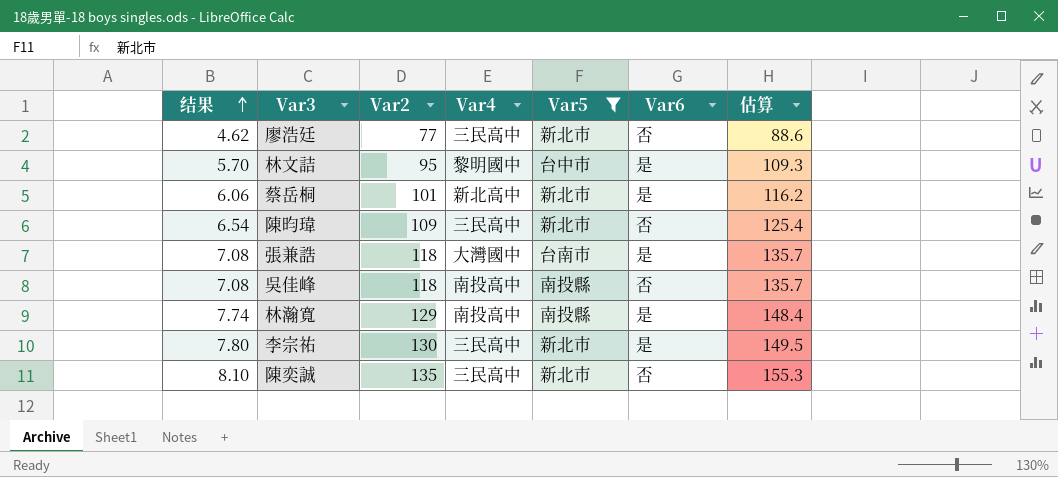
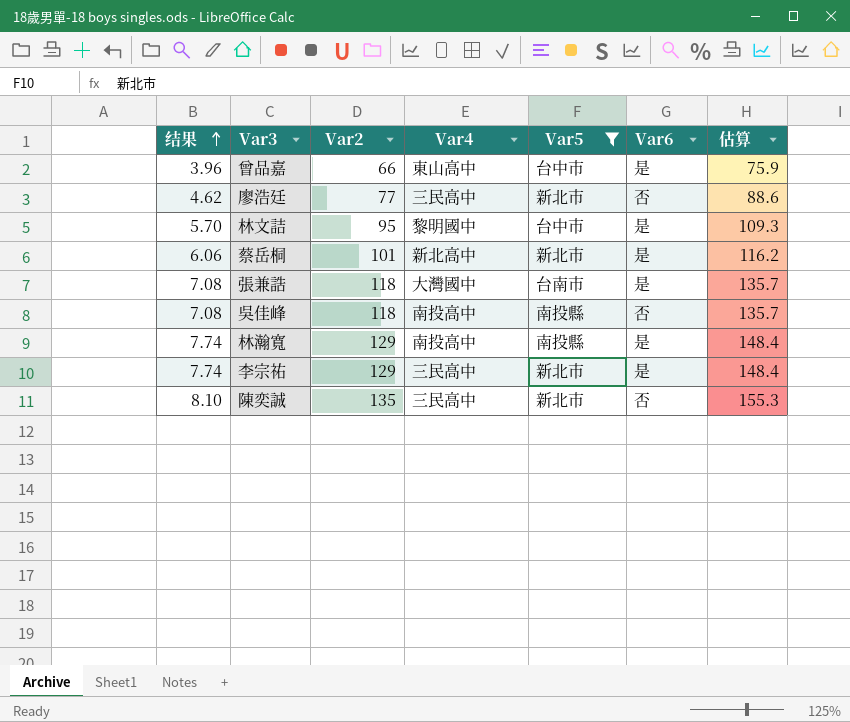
row 陳昀瑋: 6.54 | 109 | 三民高中 | 新北市 | 否 | 125.4 -> none
row 曾品嘉: none -> 3.96 | 66 | 東山高中 | 台中市 | 是 | 75.9
李宗祐 | 结果: 7.80 -> 7.74
李宗祐 | Var2: 130 -> 129
李宗祐 | 估算: 149.5 -> 148.4

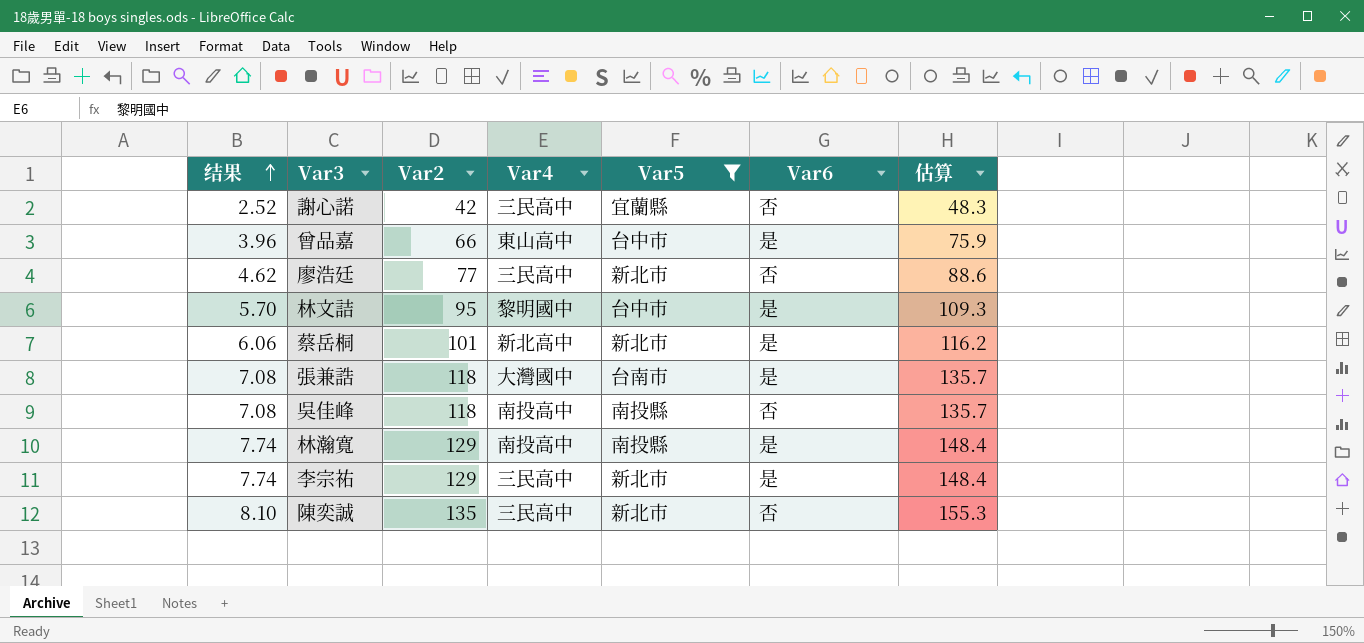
row 謝心諾: none -> 2.52 | 42 | 三民高中 | 宜蘭縣 | 否 | 48.3

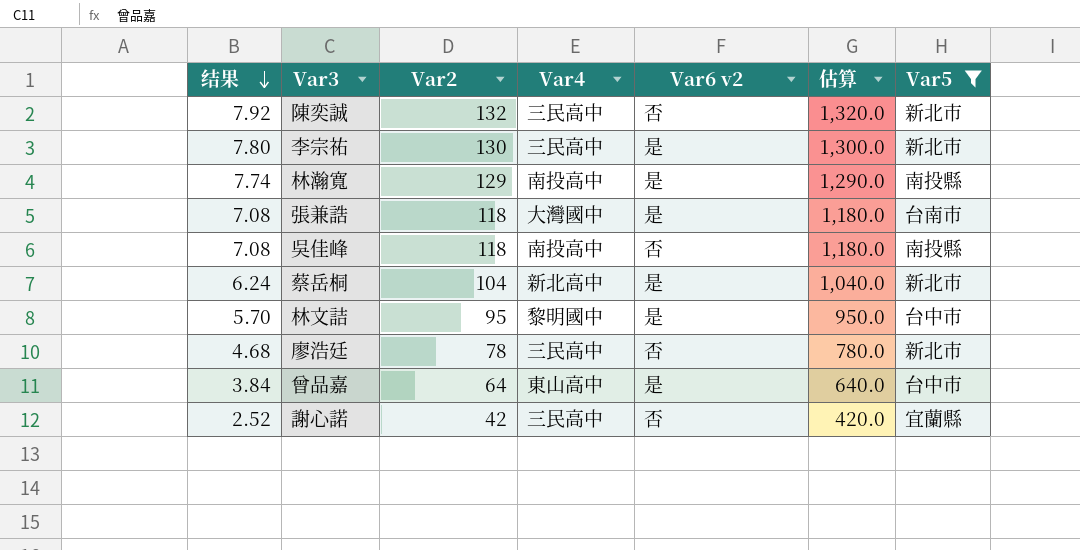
row order: 结果 ascending -> 结果 descending
column name: Var6 -> Var6 v2
column 估算 | formula: [Var2] * 1.15 -> [Var2] * 10
column Var5 | position: 5 -> 7
陳奕誠 | 结果: 8.10 -> 7.92
陳奕誠 | Var2: 135 -> 132
李宗祐 | 结果: 7.74 -> 7.80
李宗祐 | Var2: 129 -> 130
蔡岳桐 | 结果: 6.06 -> 6.24
蔡岳桐 | Var2: 101 -> 104
廖浩廷 | 结果: 4.62 -> 4.68
廖浩廷 | Var2: 77 -> 78
曾品嘉 | 结果: 3.96 -> 3.84
曾品嘉 | Var2: 66 -> 64

